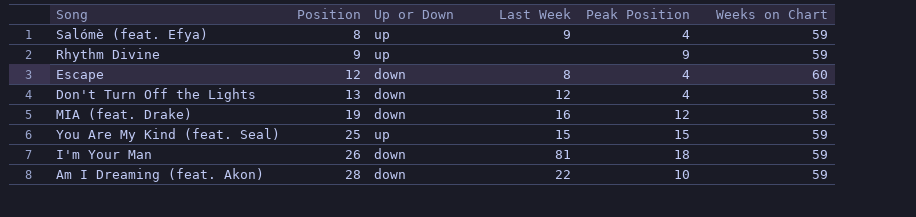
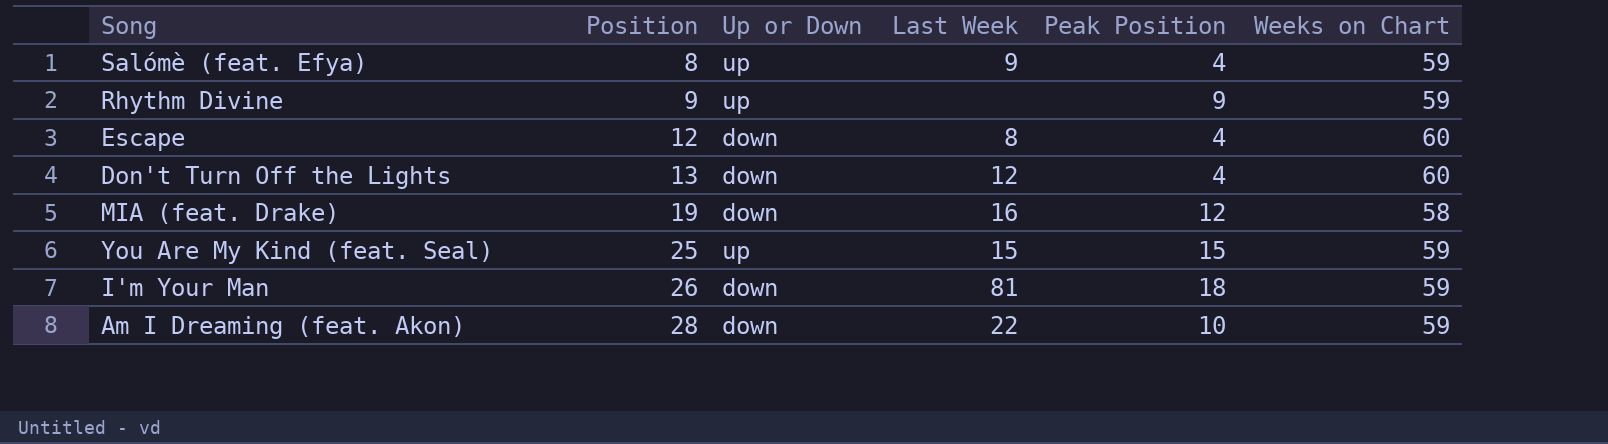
Don't Turn Off the Lights | Weeks on Chart: 58 -> 60

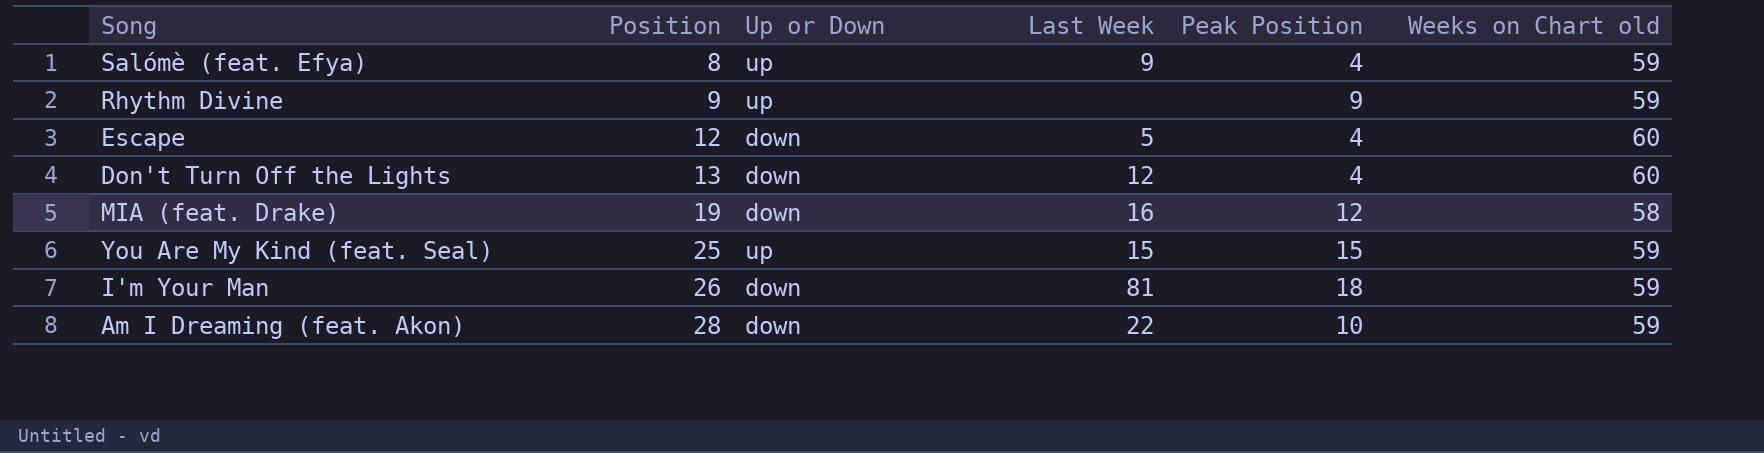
column name: Weeks on Chart -> Weeks on Chart old
Escape | Last Week: 8 -> 5

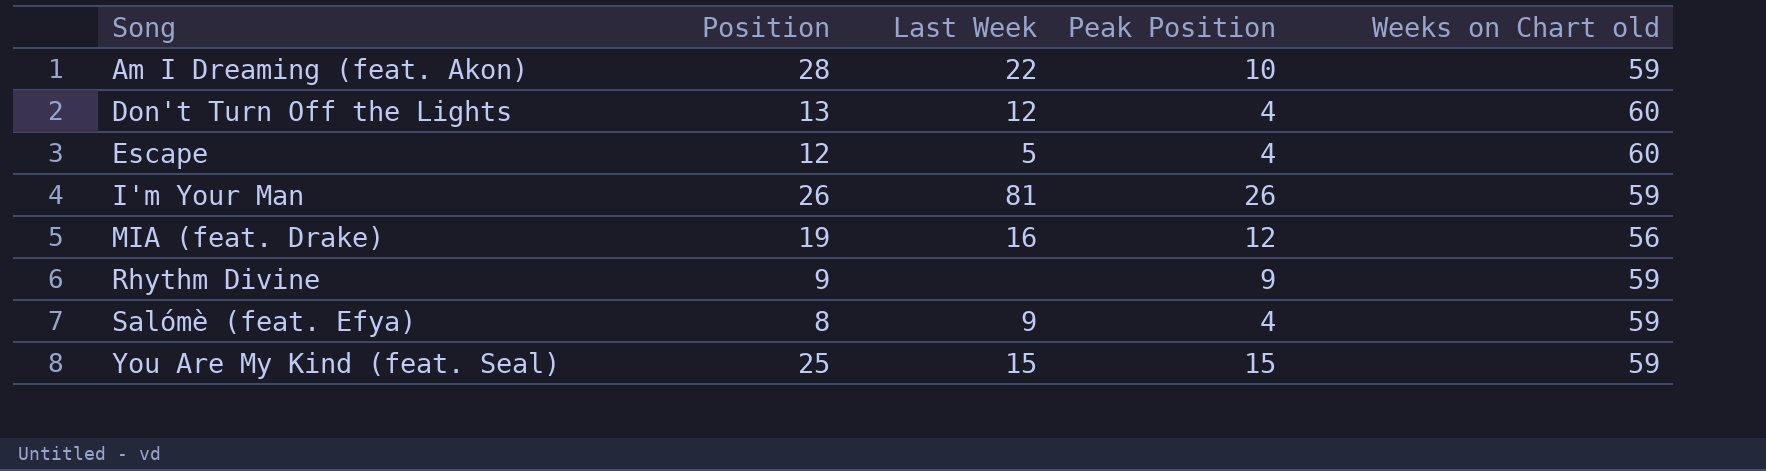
row order: Position ascending -> Song ascending
column Up or Down | position: 3 -> none
I'm Your Man | Peak Position: 18 -> 26
MIA (feat. Drake) | Weeks on Chart old: 58 -> 56

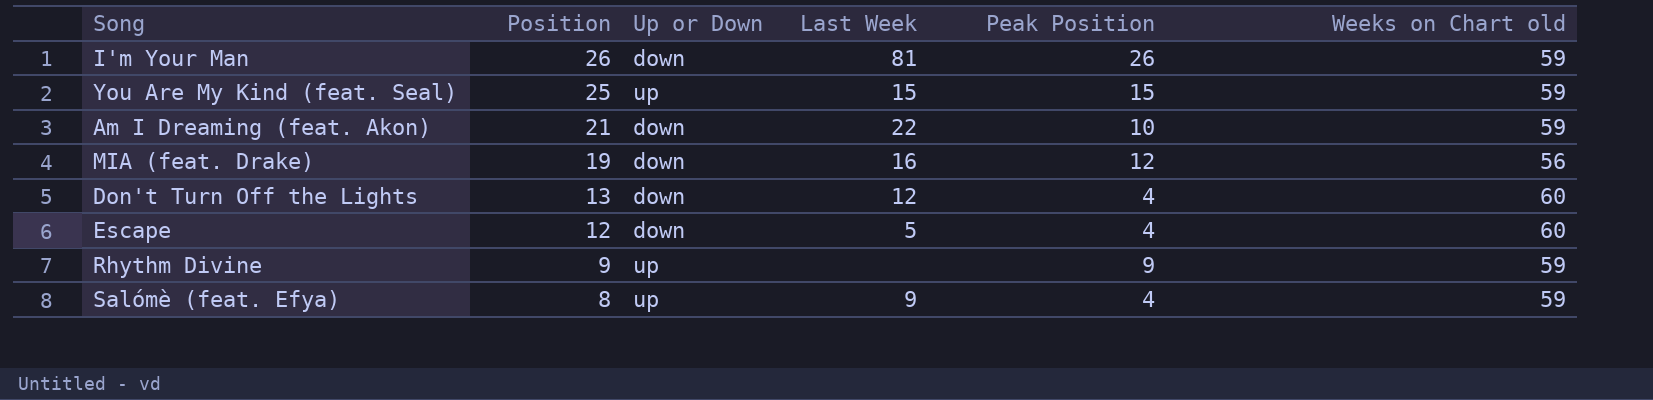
row order: Song ascending -> Position descending
column Up or Down | position: none -> 3
Am I Dreaming (feat. Akon) | Position: 28 -> 21

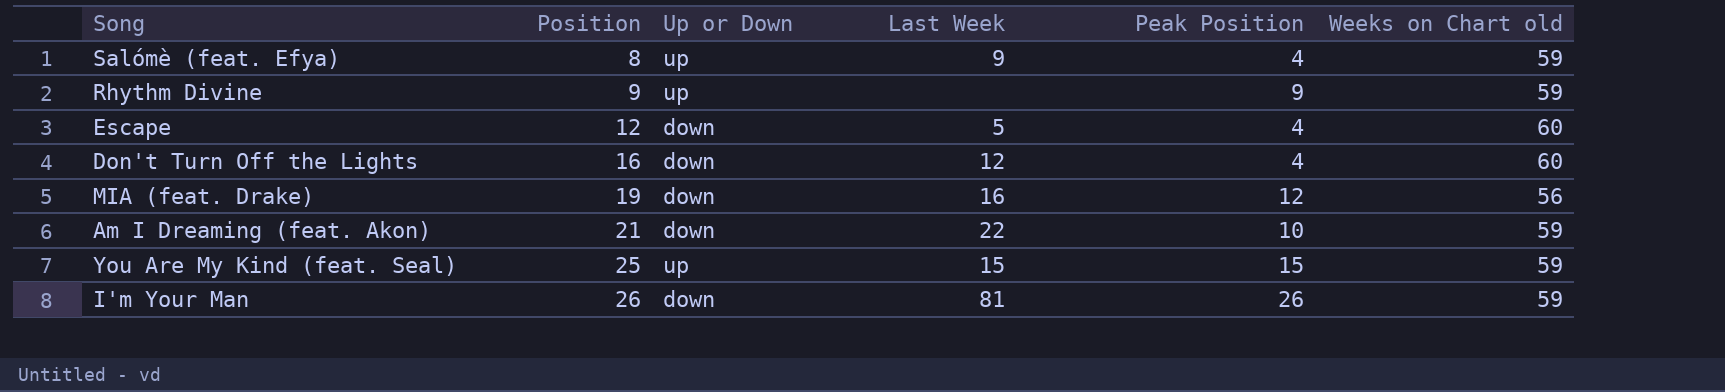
row order: Position descending -> Position ascending
Don't Turn Off the Lights | Position: 13 -> 16

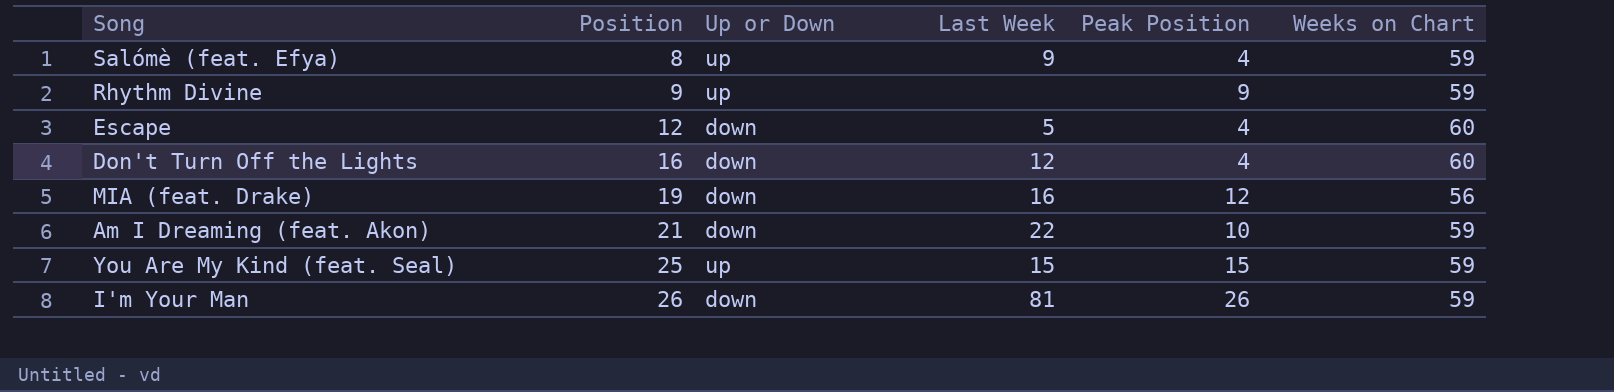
column name: Weeks on Chart old -> Weeks on Chart

